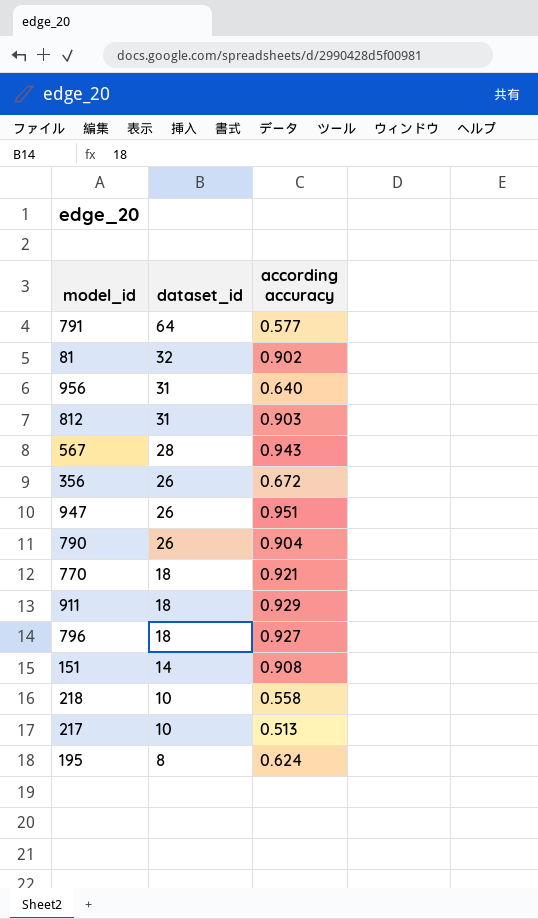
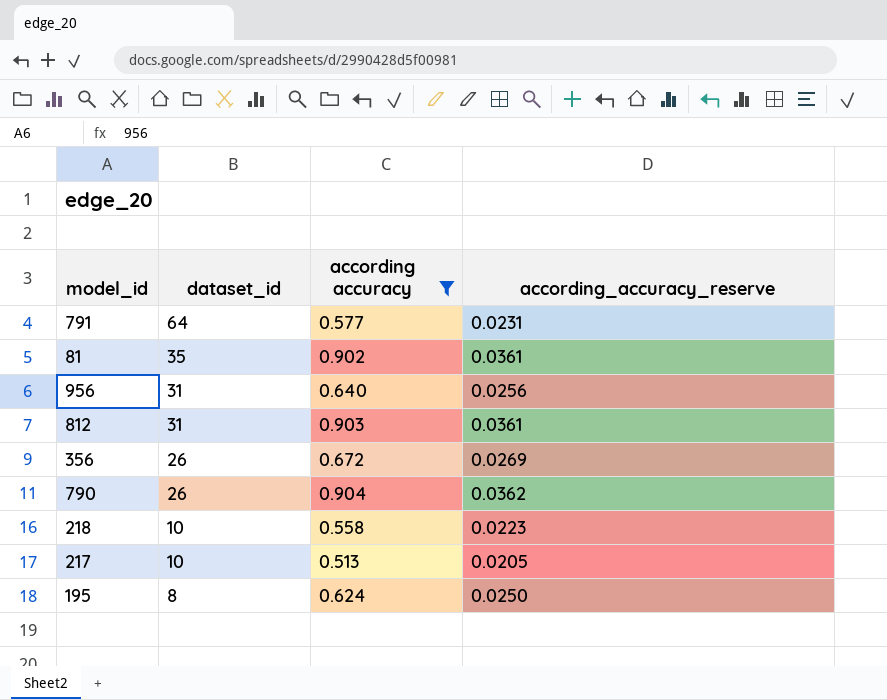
filter: none -> according accuracy <= 0.904
column according_accuracy_reserve | formula: none -> [according accuracy] * 0.04
81 | dataset_id: 32 -> 35

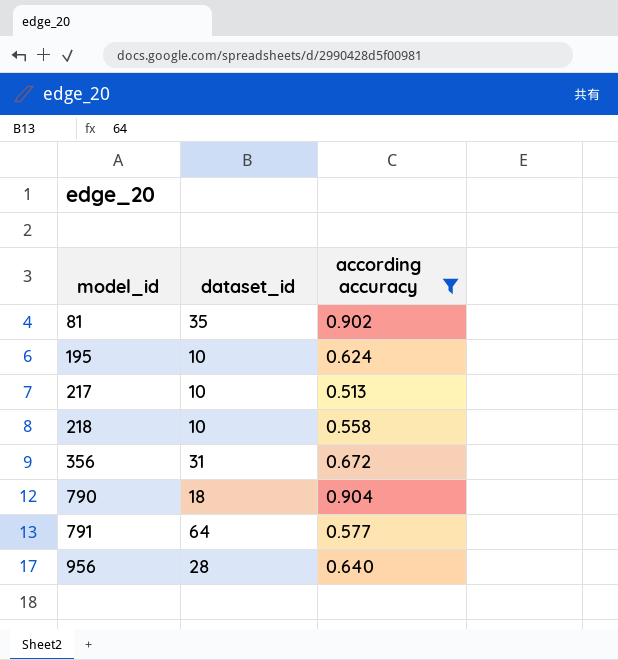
row order: dataset_id descending -> model_id ascending
column according_accuracy_reserve | formula: [according accuracy] * 0.04 -> none
row 812: 31 | 0.903 | 0.0361 -> none
195 | dataset_id: 8 -> 10
356 | dataset_id: 26 -> 31
790 | dataset_id: 26 -> 18
956 | dataset_id: 31 -> 28

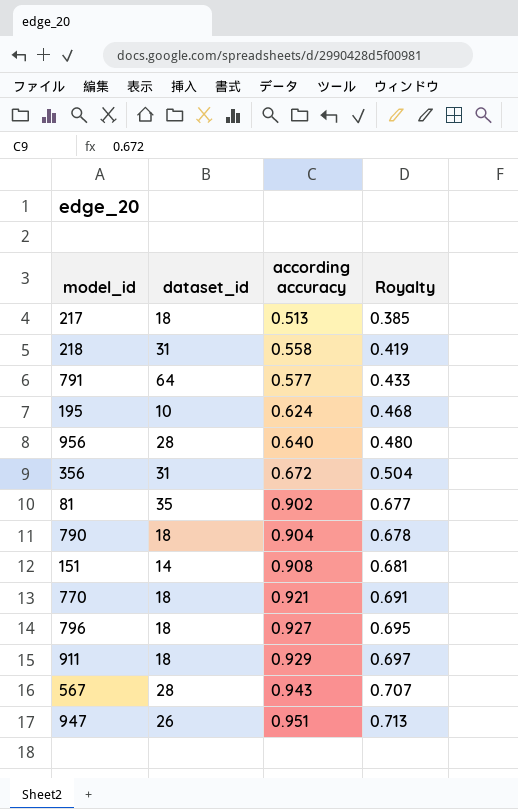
filter: according accuracy <= 0.904 -> none
row order: model_id ascending -> according accuracy ascending
column Royalty | formula: none -> [according accuracy] * 0.75
217 | dataset_id: 10 -> 18
218 | dataset_id: 10 -> 31

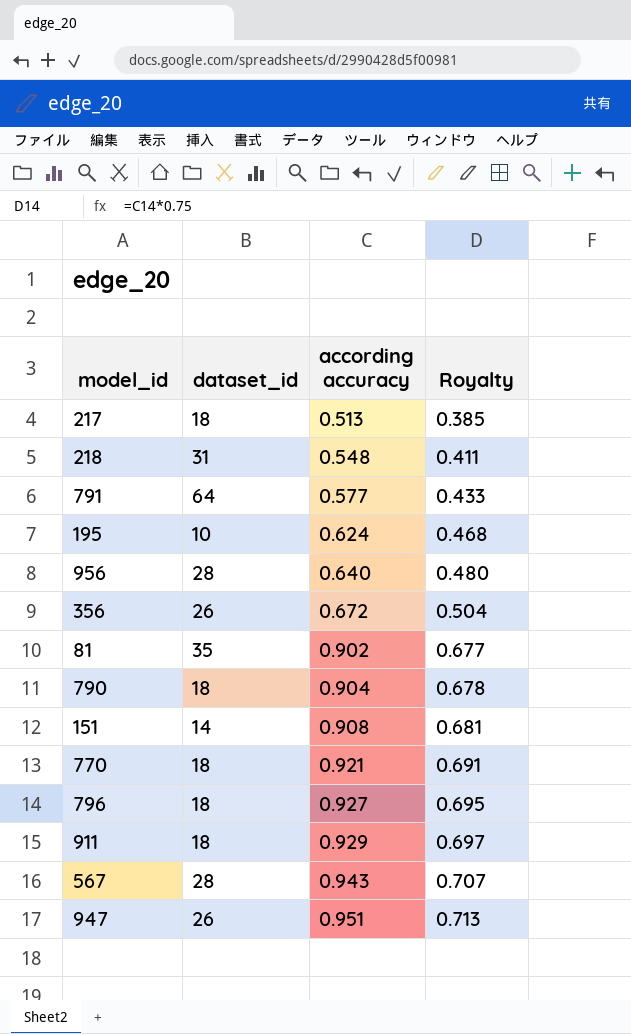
218 | according accuracy: 0.558 -> 0.548
218 | Royalty: 0.419 -> 0.411
356 | dataset_id: 31 -> 26

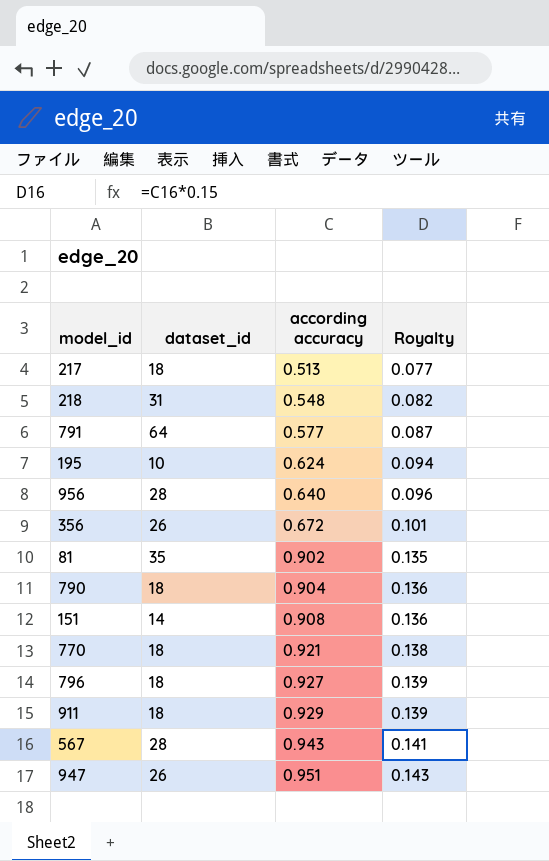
column Royalty | formula: [according accuracy] * 0.75 -> [according accuracy] * 0.15

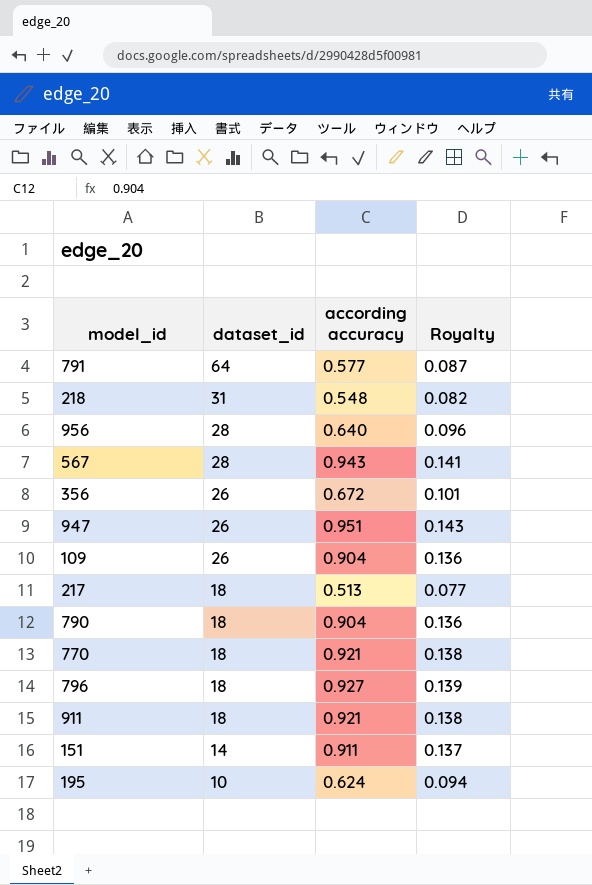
row order: according accuracy ascending -> dataset_id descending
row 81: 35 | 0.902 | 0.135 -> none
row 109: none -> 26 | 0.904 | 0.136
911 | according accuracy: 0.929 -> 0.921
911 | Royalty: 0.139 -> 0.138
151 | according accuracy: 0.908 -> 0.911
151 | Royalty: 0.136 -> 0.137

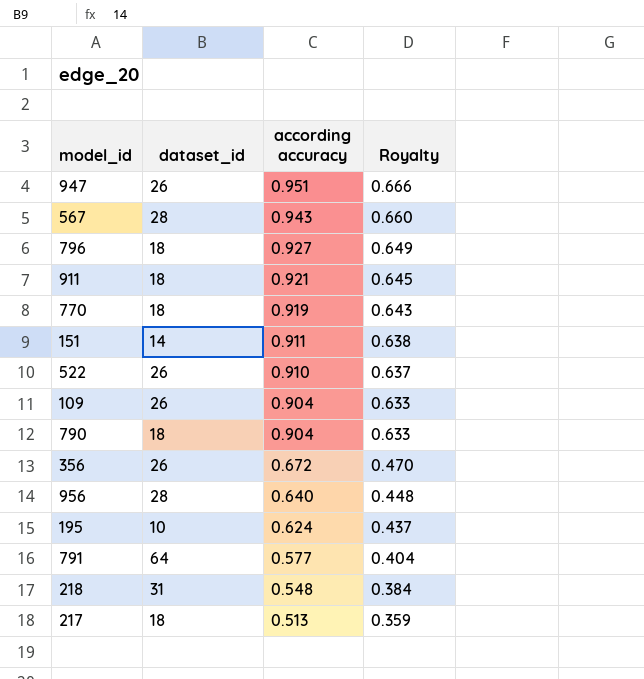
row order: dataset_id descending -> according accuracy descending
column Royalty | formula: [according accuracy] * 0.15 -> [according accuracy] * 0.7
770 | according accuracy: 0.921 -> 0.919
row 522: none -> 26 | 0.910 | 0.637

